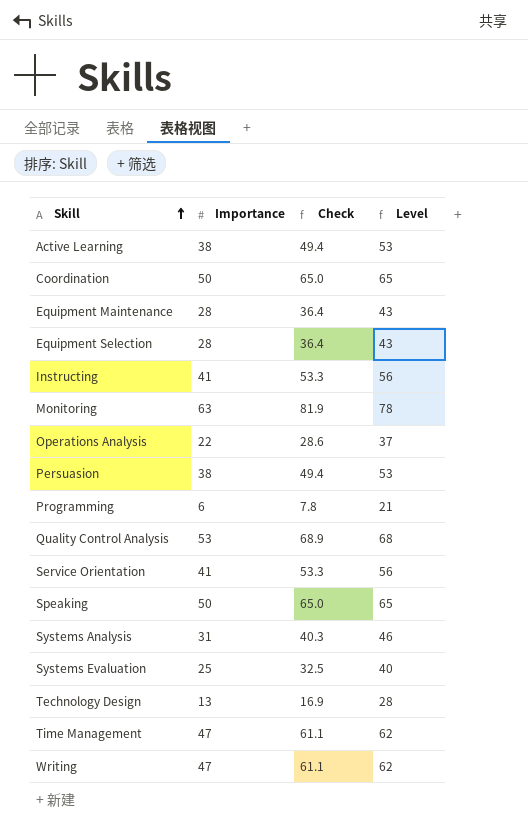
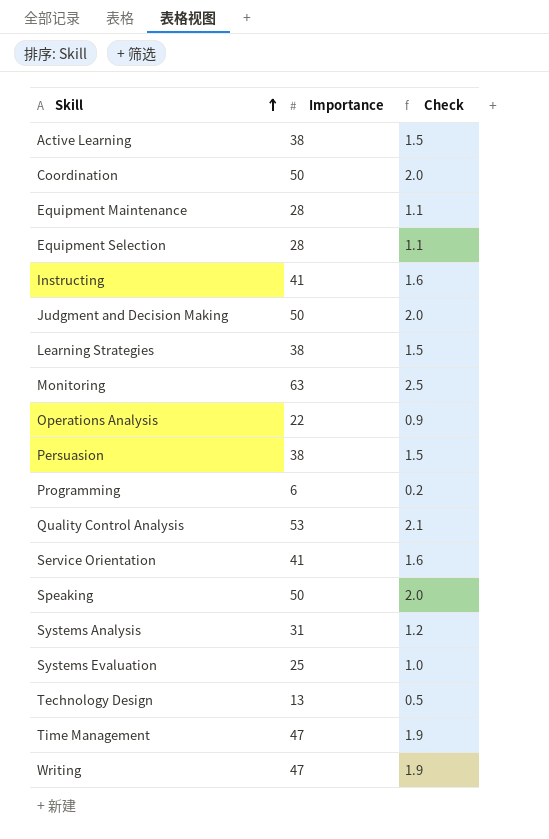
column Level | formula: [Importance] + 15 -> none
column Check | formula: [Importance] * 1.3 -> [Importance] * 0.04
row Judgment and Decision Making: none -> 50 | 2.0
row Learning Strategies: none -> 38 | 1.5

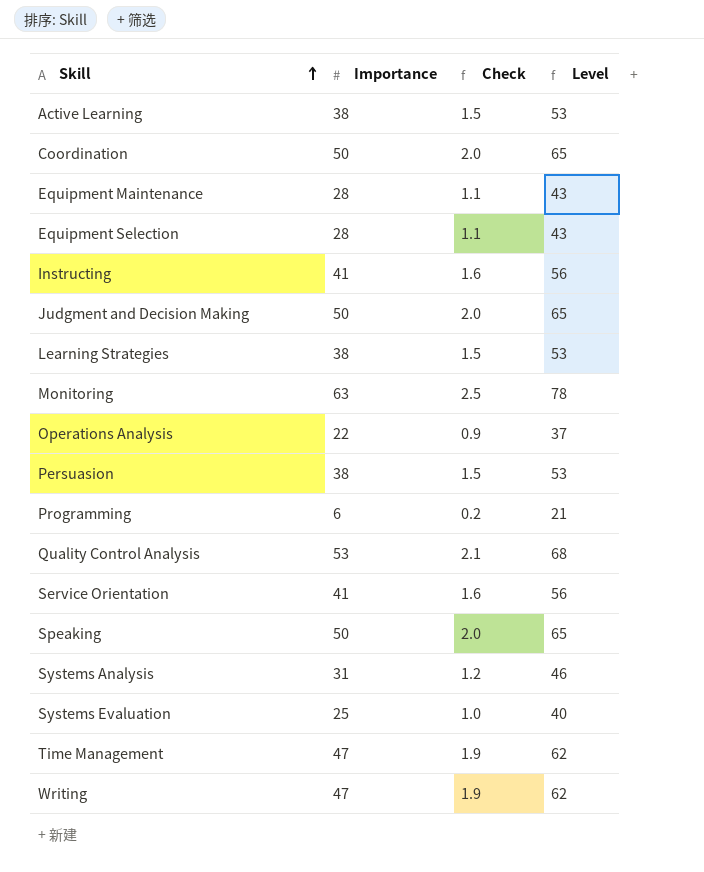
column Level | formula: none -> [Importance] + 15
row Technology Design: 13 | 0.5 -> none

